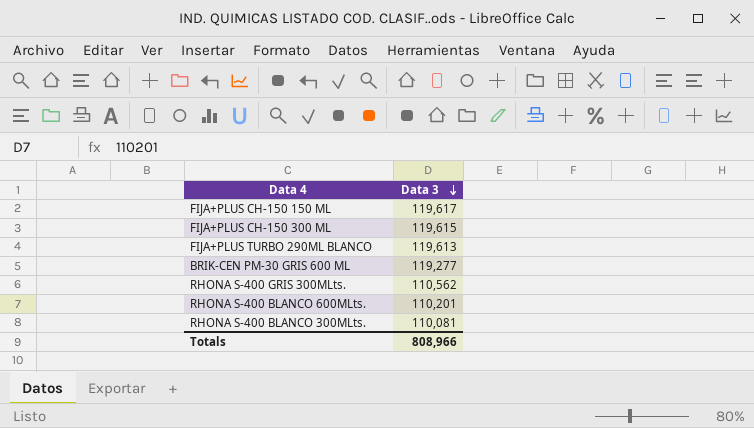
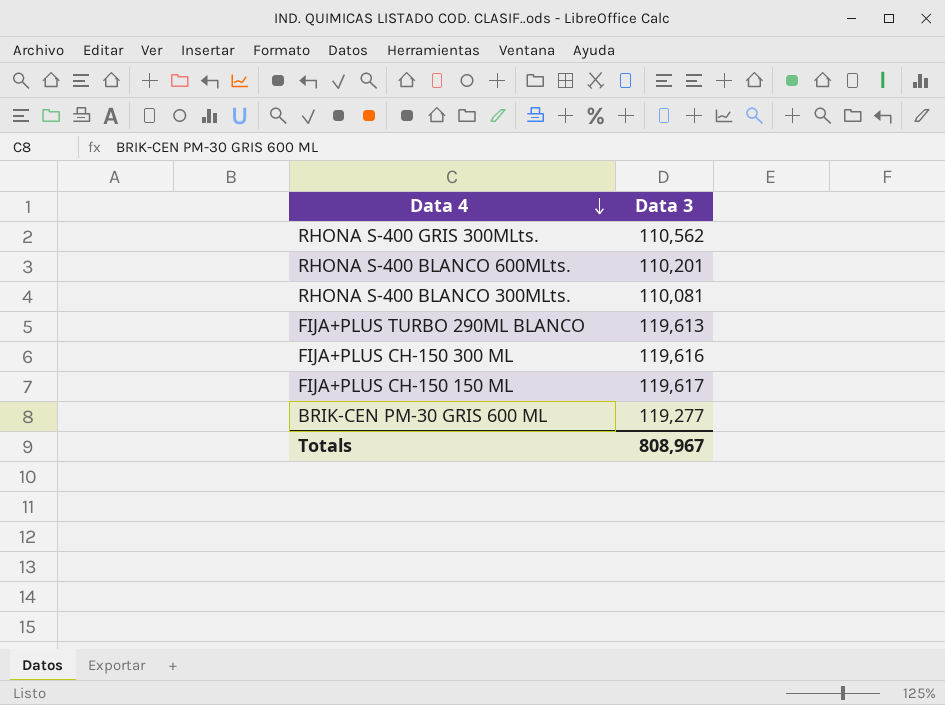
row order: Data 3 descending -> Data 4 descending
FIJA+PLUS CH-150 300 ML | Data 3: 119,615 -> 119,616
Totals | Data 3: 808,966 -> 808,967

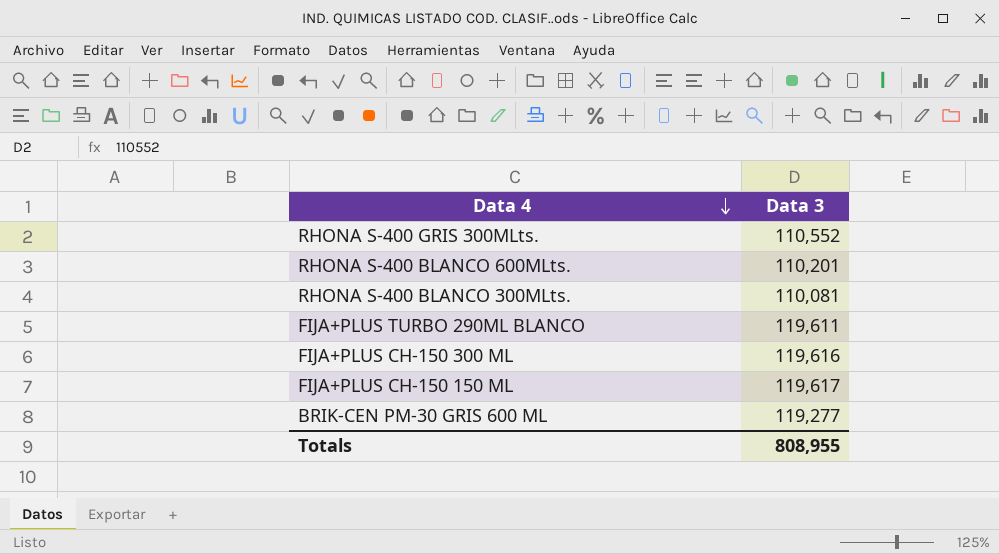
RHONA S-400 GRIS 300MLts. | Data 3: 110,562 -> 110,552
FIJA+PLUS TURBO 290ML BLANCO | Data 3: 119,613 -> 119,611
Totals | Data 3: 808,967 -> 808,955

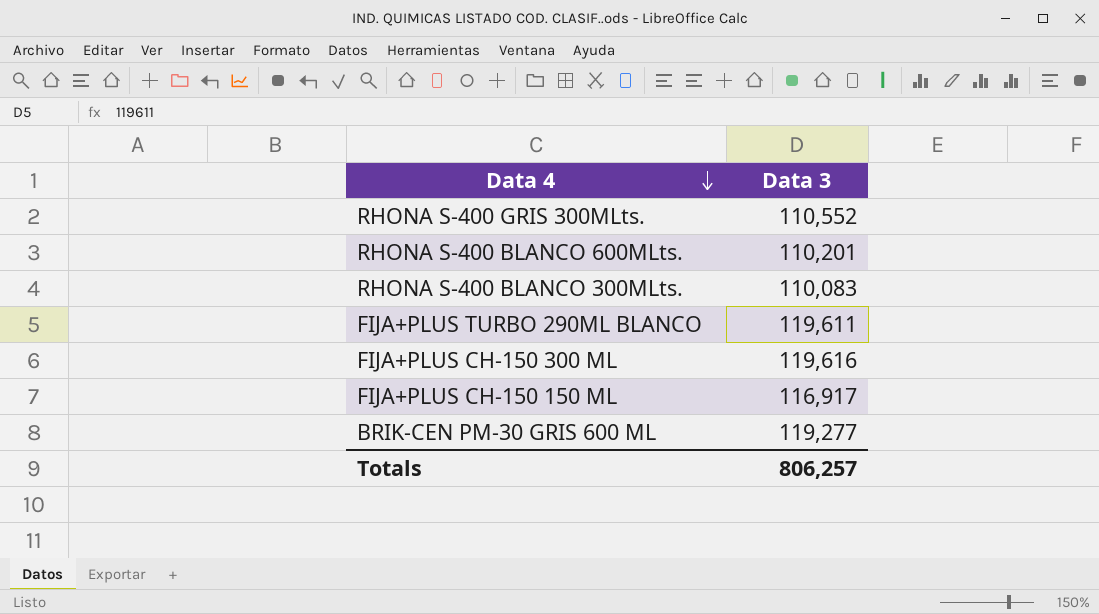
RHONA S-400 BLANCO 300MLts. | Data 3: 110,081 -> 110,083
FIJA+PLUS CH-150 150 ML | Data 3: 119,617 -> 116,917
Totals | Data 3: 808,955 -> 806,257

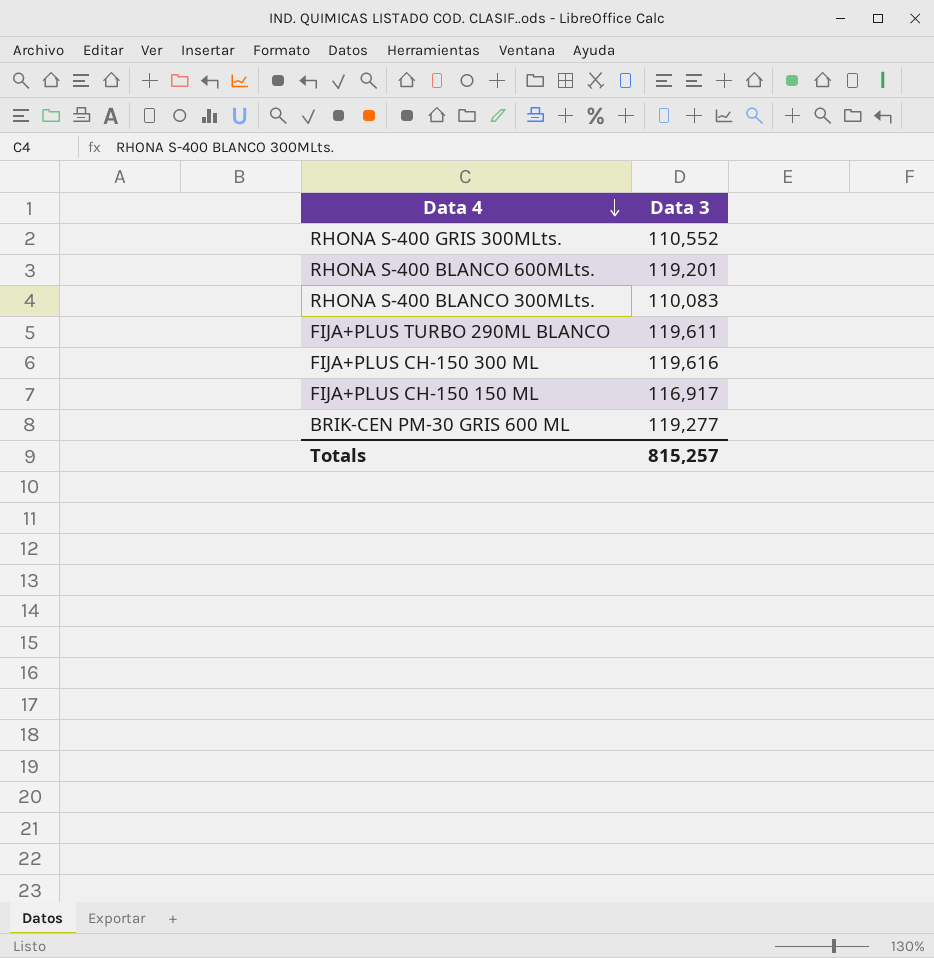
RHONA S-400 BLANCO 600MLts. | Data 3: 110,201 -> 119,201
Totals | Data 3: 806,257 -> 815,257

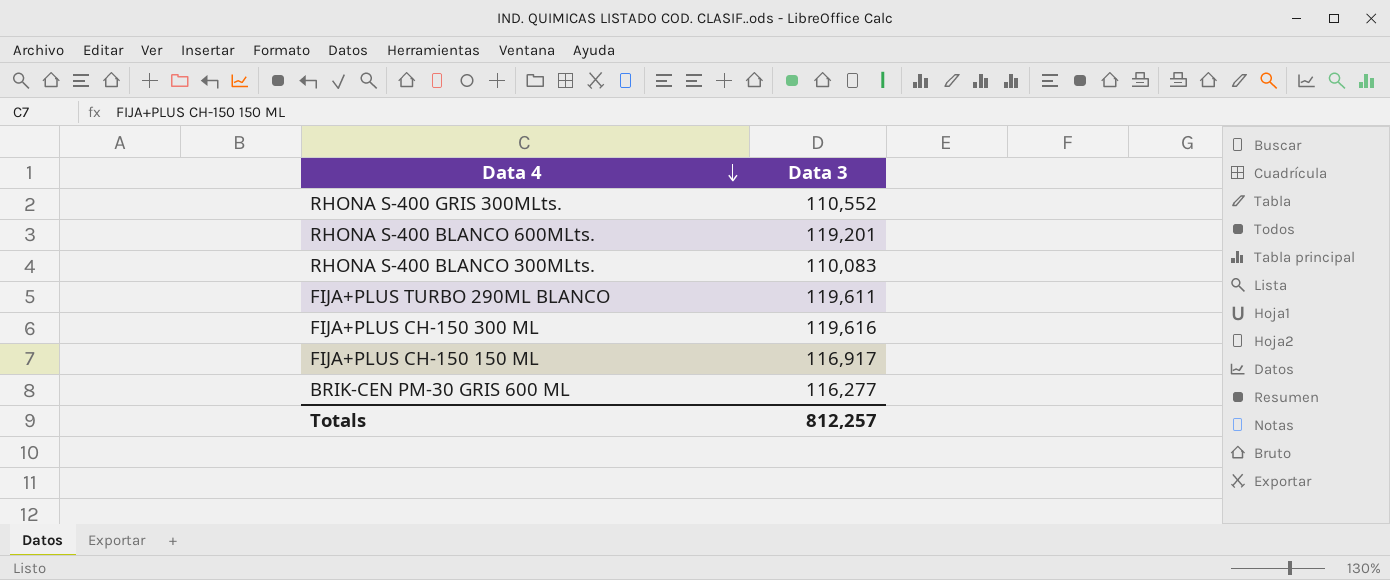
BRIK-CEN PM-30 GRIS 600 ML | Data 3: 119,277 -> 116,277
Totals | Data 3: 815,257 -> 812,257

